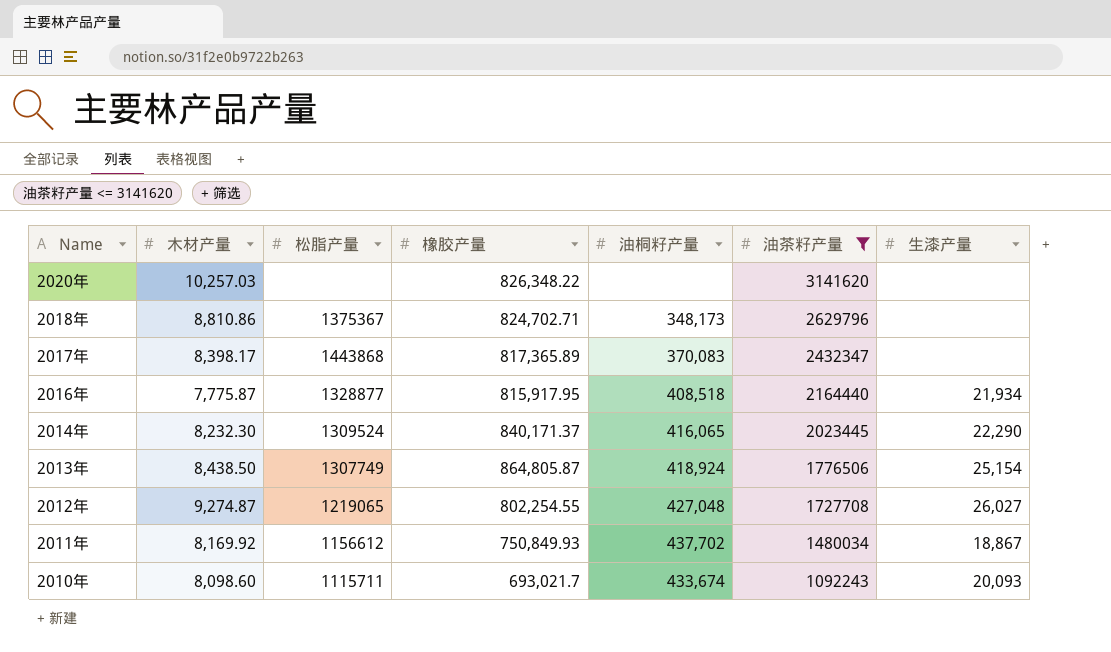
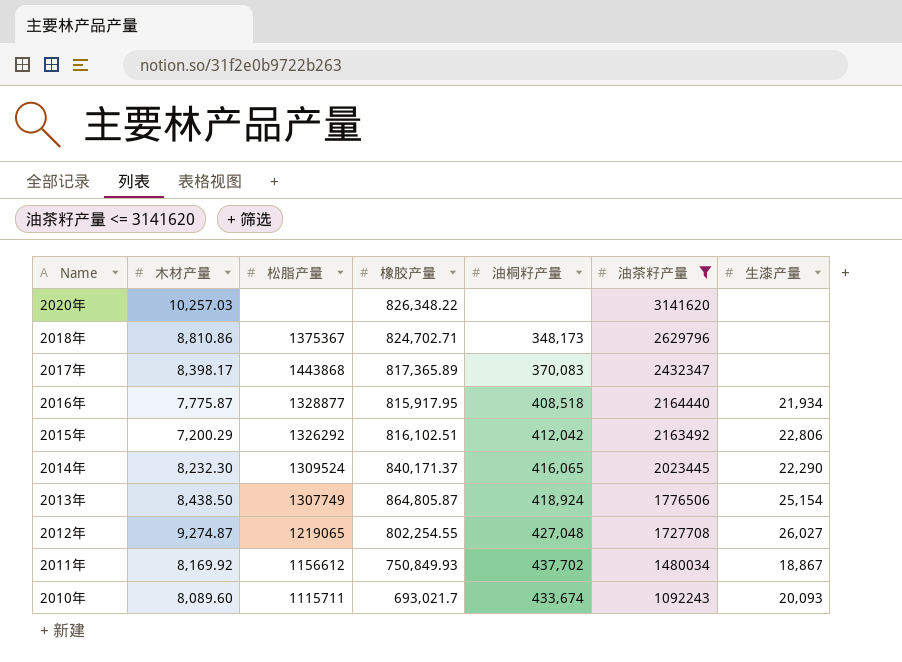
row 2015年: none -> 7,200.29 | 1326292 | 816,102.51 | 412,042 | 2163492 | 22,806
2010年 | 木材产量: 8,098.60 -> 8,089.60

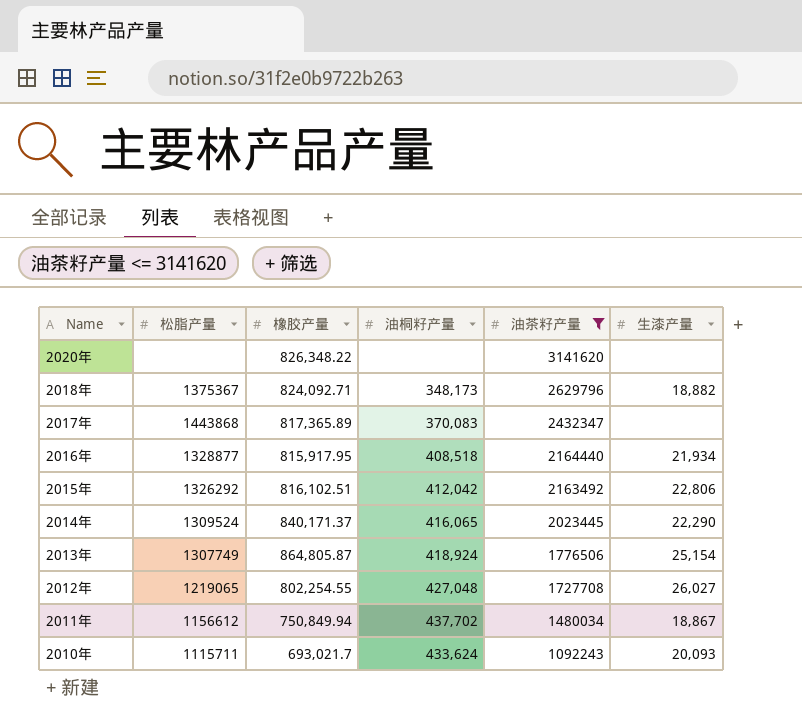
column 木材产量 | position: 2 -> none
2018年 | 橡胶产量: 824,702.71 -> 824,092.71
2018年 | 生漆产量: none -> 18,882
2011年 | 橡胶产量: 750,849.93 -> 750,849.94
2010年 | 油桐籽产量: 433,674 -> 433,624

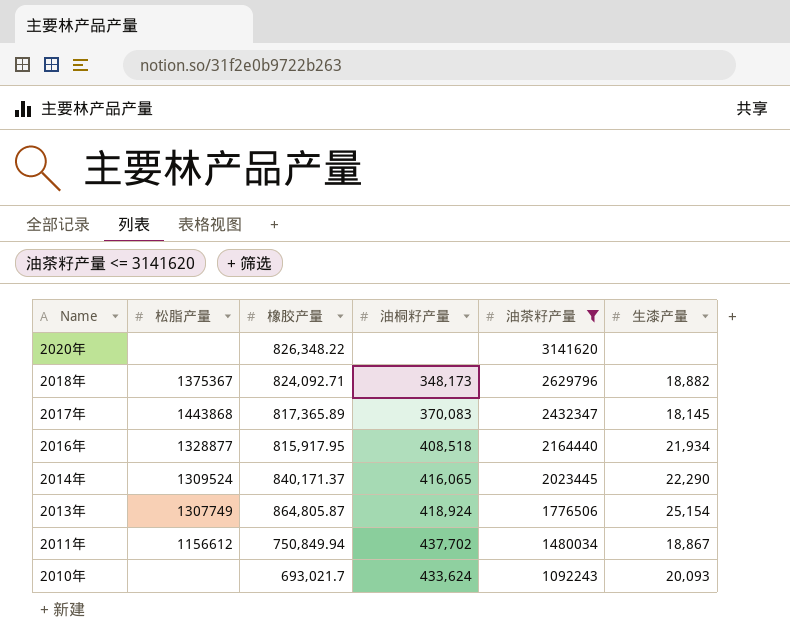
row 2015年: 1326292 | 816,102.51 | 412,042 | 2163492 | 22,806 -> none
row 2012年: 1219065 | 802,254.55 | 427,048 | 1727708 | 26,027 -> none
2017年 | 生漆产量: none -> 18,145
2010年 | 松脂产量: 1115711 -> none

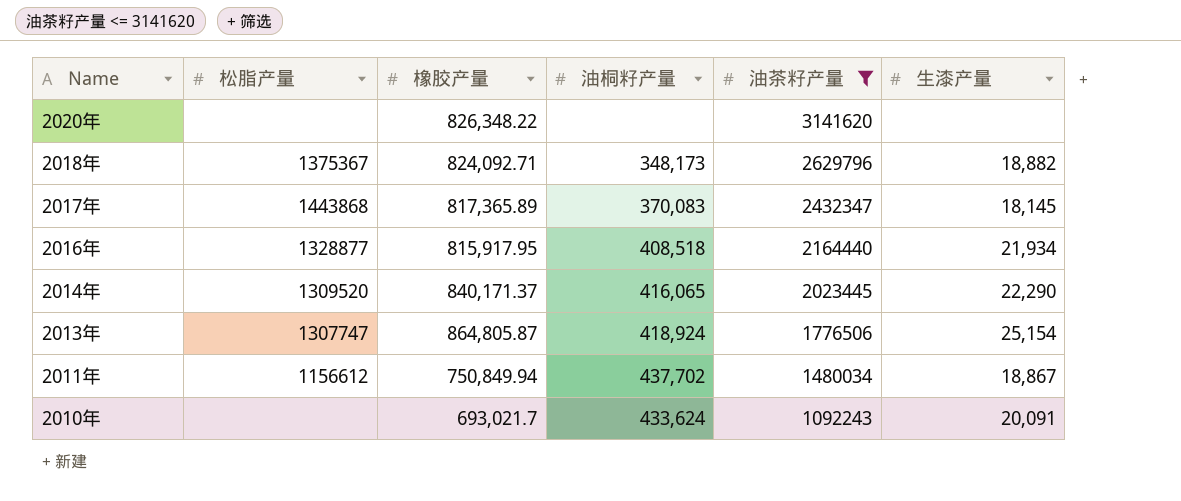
2014年 | 松脂产量: 1309524 -> 1309520
2013年 | 松脂产量: 1307749 -> 1307747
2010年 | 生漆产量: 20,093 -> 20,091

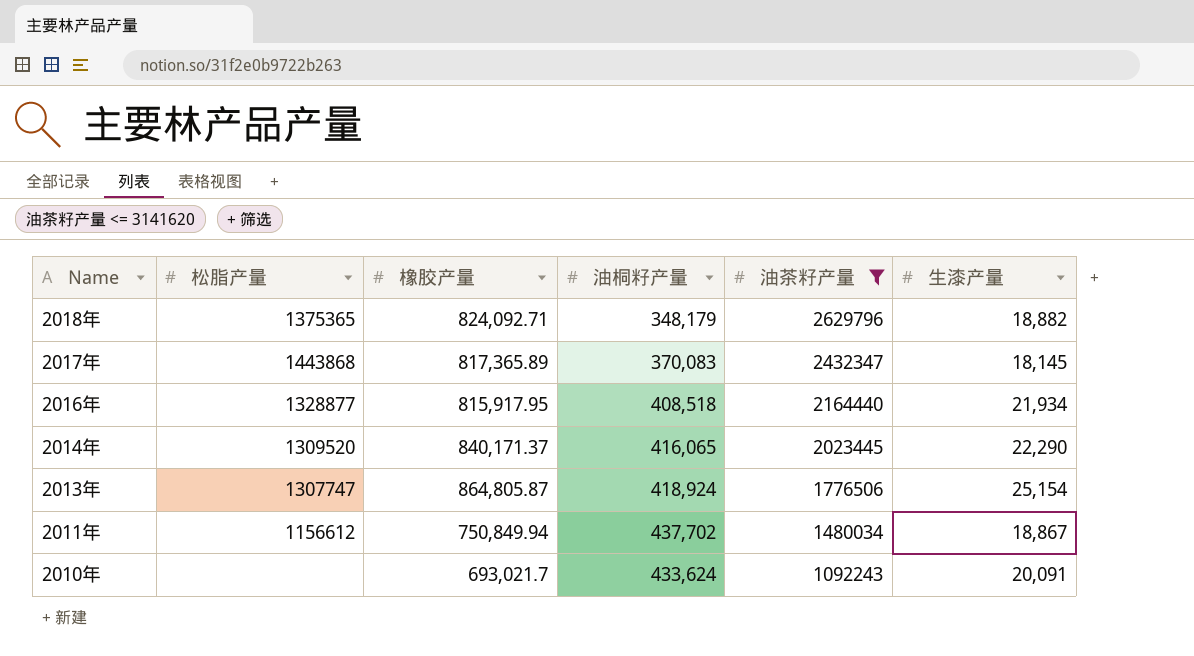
row 2020年: none | 826,348.22 | none | 3141620 | none -> none
2018年 | 松脂产量: 1375367 -> 1375365
2018年 | 油桐籽产量: 348,173 -> 348,179

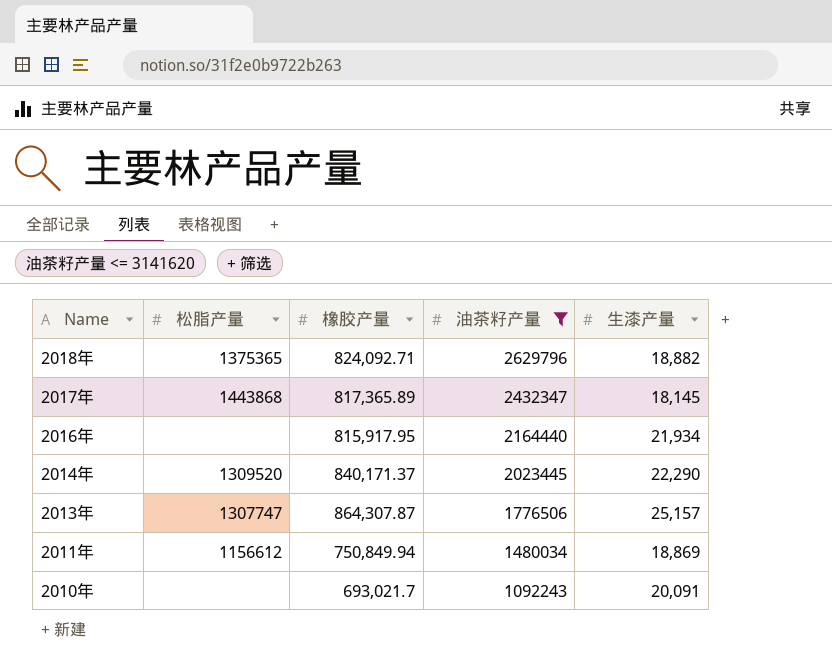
column 油桐籽产量 | position: 4 -> none
2016年 | 松脂产量: 1328877 -> none
2013年 | 橡胶产量: 864,805.87 -> 864,307.87
2013年 | 生漆产量: 25,154 -> 25,157
2011年 | 生漆产量: 18,867 -> 18,869

